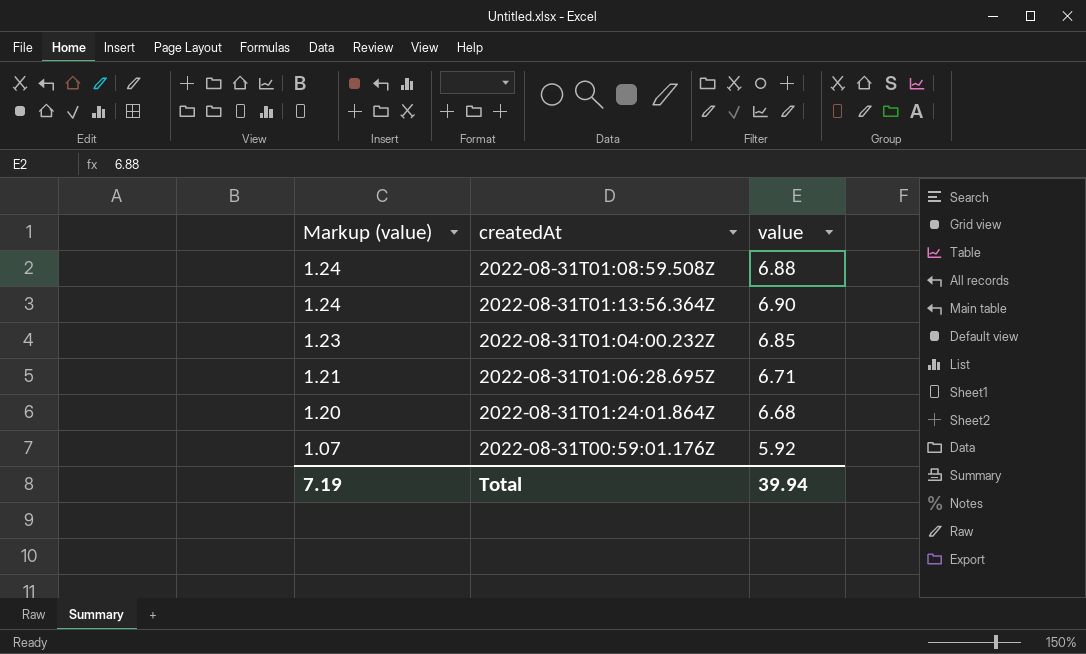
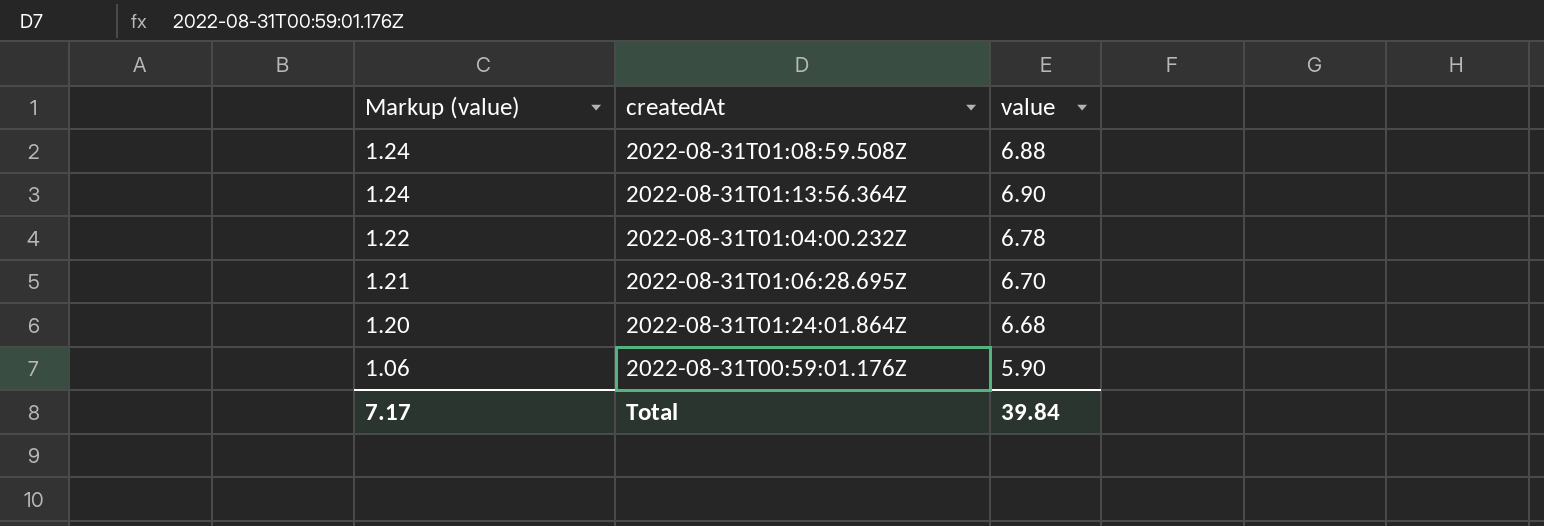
2022-08-31T01:04:00.232Z | Markup (value): 1.23 -> 1.22
2022-08-31T01:04:00.232Z | value: 6.85 -> 6.78
2022-08-31T01:06:28.695Z | value: 6.71 -> 6.70
2022-08-31T00:59:01.176Z | Markup (value): 1.07 -> 1.06
2022-08-31T00:59:01.176Z | value: 5.92 -> 5.90
Total | Markup (value): 7.19 -> 7.17
Total | value: 39.94 -> 39.84

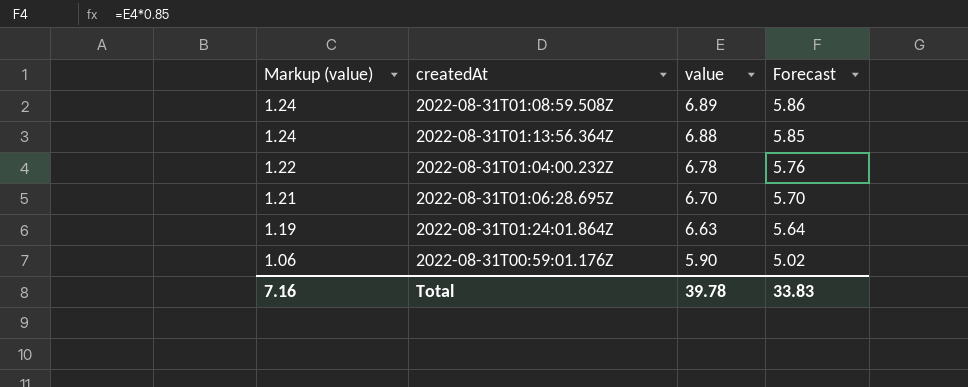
column Forecast | formula: none -> [value] * 0.85
2022-08-31T01:08:59.508Z | value: 6.88 -> 6.89
2022-08-31T01:13:56.364Z | value: 6.90 -> 6.88
2022-08-31T01:24:01.864Z | Markup (value): 1.20 -> 1.19
2022-08-31T01:24:01.864Z | value: 6.68 -> 6.63
Total | Markup (value): 7.17 -> 7.16
Total | value: 39.84 -> 39.78

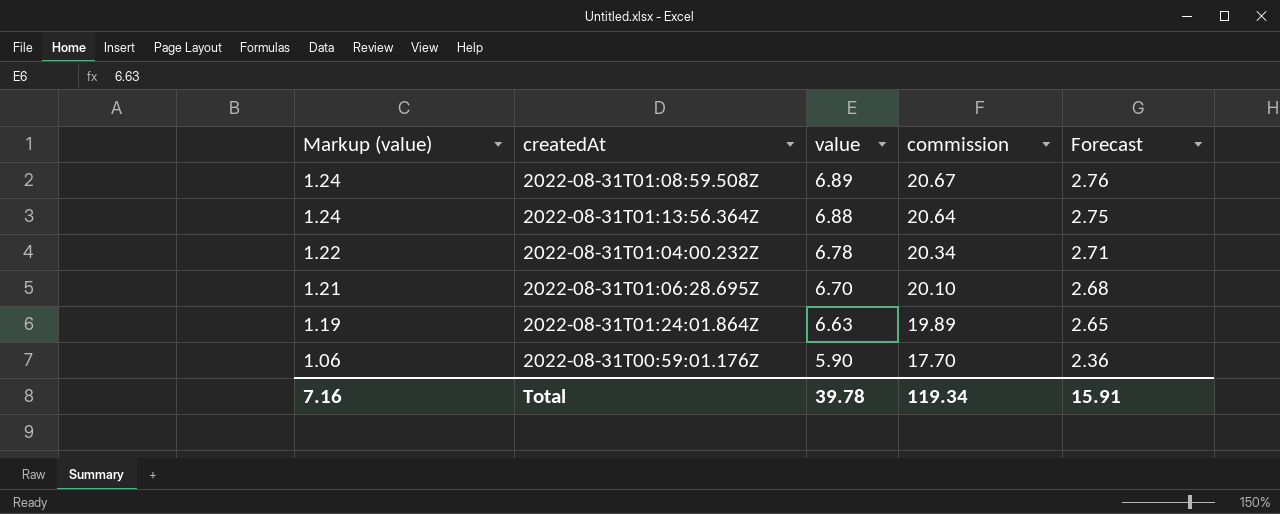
column commission | formula: none -> [value] * 3
column Forecast | formula: [value] * 0.85 -> [value] * 0.4
Total | Forecast: 33.83 -> 15.91

